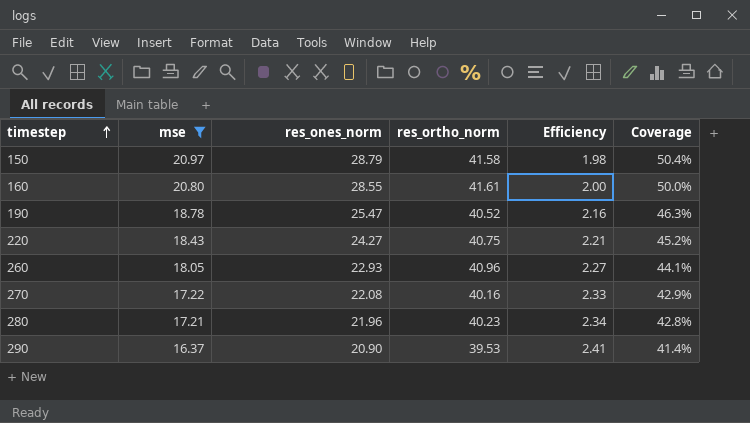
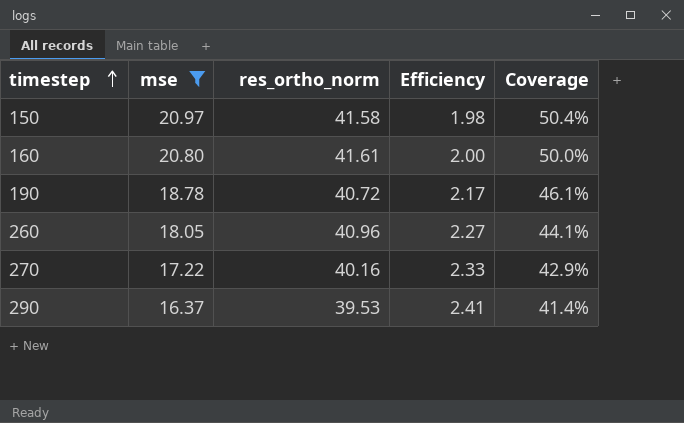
column res_ones_norm | position: 3 -> none
row 220: 18.43 | 24.27 | 40.75 | 2.21 | 45.2% -> none
row 280: 17.21 | 21.96 | 40.23 | 2.34 | 42.8% -> none
190 | res_ortho_norm: 40.52 -> 40.72
190 | Efficiency: 2.16 -> 2.17
190 | Coverage: 46.3% -> 46.1%

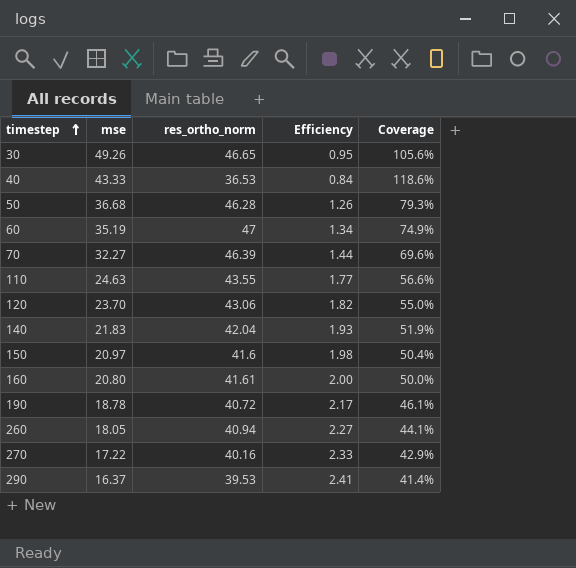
filter: mse <= 20.97 -> none
150 | res_ortho_norm: 41.58 -> 41.6
260 | res_ortho_norm: 40.96 -> 40.94

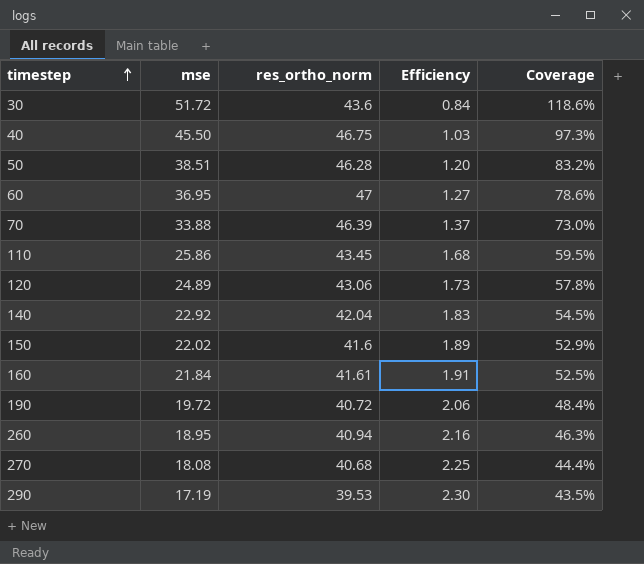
30 | mse: 49.26 -> 51.72
30 | res_ortho_norm: 46.65 -> 43.6
30 | Efficiency: 0.95 -> 0.84
30 | Coverage: 105.6% -> 118.6%
40 | mse: 43.33 -> 45.50
40 | res_ortho_norm: 36.53 -> 46.75
40 | Efficiency: 0.84 -> 1.03
40 | Coverage: 118.6% -> 97.3%
50 | mse: 36.68 -> 38.51
50 | Efficiency: 1.26 -> 1.20
50 | Coverage: 79.3% -> 83.2%
60 | mse: 35.19 -> 36.95
60 | Efficiency: 1.34 -> 1.27
60 | Coverage: 74.9% -> 78.6%
70 | mse: 32.27 -> 33.88
70 | Efficiency: 1.44 -> 1.37
70 | Coverage: 69.6% -> 73.0%
110 | mse: 24.63 -> 25.86
110 | res_ortho_norm: 43.55 -> 43.45
110 | Efficiency: 1.77 -> 1.68
110 | Coverage: 56.6% -> 59.5%
120 | mse: 23.70 -> 24.89
120 | Efficiency: 1.82 -> 1.73
120 | Coverage: 55.0% -> 57.8%
140 | mse: 21.83 -> 22.92
140 | Efficiency: 1.93 -> 1.83
140 | Coverage: 51.9% -> 54.5%
150 | mse: 20.97 -> 22.02
150 | Efficiency: 1.98 -> 1.89
150 | Coverage: 50.4% -> 52.9%
160 | mse: 20.80 -> 21.84
160 | Efficiency: 2.00 -> 1.91
160 | Coverage: 50.0% -> 52.5%
190 | mse: 18.78 -> 19.72
190 | Efficiency: 2.17 -> 2.06
190 | Coverage: 46.1% -> 48.4%
260 | mse: 18.05 -> 18.95
260 | Efficiency: 2.27 -> 2.16
260 | Coverage: 44.1% -> 46.3%
270 | mse: 17.22 -> 18.08
270 | res_ortho_norm: 40.16 -> 40.68
270 | Efficiency: 2.33 -> 2.25
270 | Coverage: 42.9% -> 44.4%
290 | mse: 16.37 -> 17.19
290 | Efficiency: 2.41 -> 2.30
290 | Coverage: 41.4% -> 43.5%

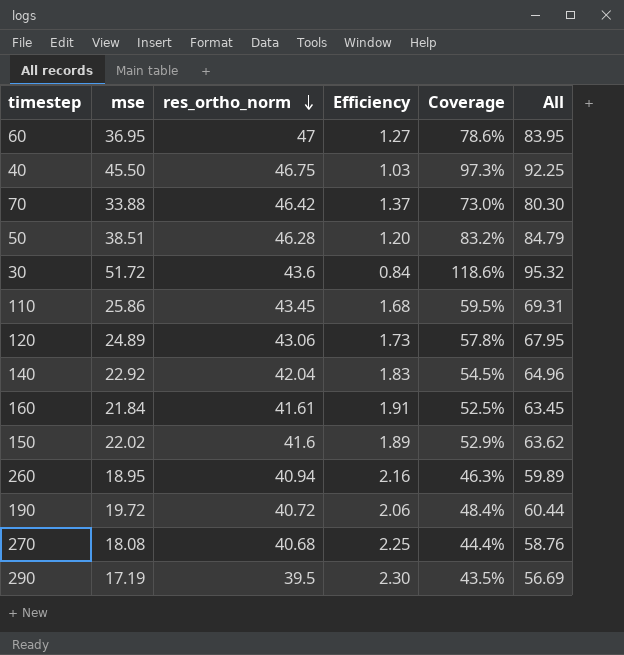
row order: timestep ascending -> res_ortho_norm descending
column All | formula: none -> [mse] + [res_ortho_norm]
70 | res_ortho_norm: 46.39 -> 46.42
290 | res_ortho_norm: 39.53 -> 39.5

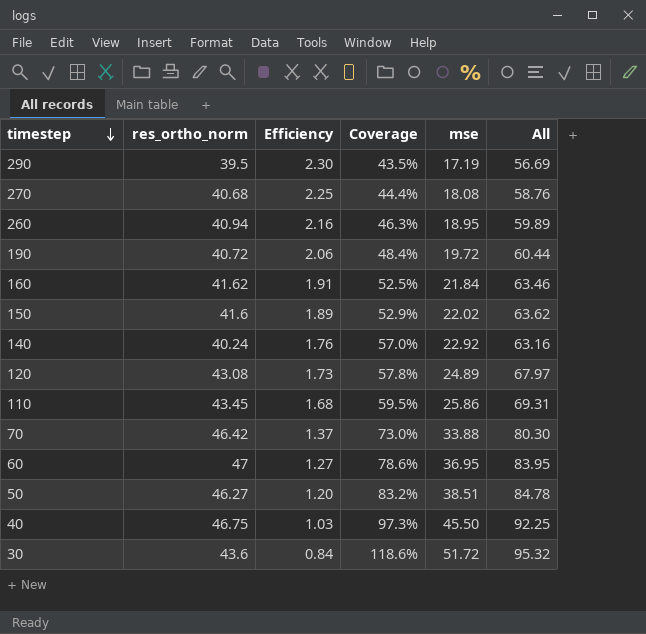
row order: res_ortho_norm descending -> timestep descending
column mse | position: 2 -> 5
160 | res_ortho_norm: 41.61 -> 41.62
160 | All: 63.45 -> 63.46
140 | res_ortho_norm: 42.04 -> 40.24
140 | Efficiency: 1.83 -> 1.76
140 | Coverage: 54.5% -> 57.0%
140 | All: 64.96 -> 63.16
120 | res_ortho_norm: 43.06 -> 43.08
120 | All: 67.95 -> 67.97
50 | res_ortho_norm: 46.28 -> 46.27
50 | All: 84.79 -> 84.78

